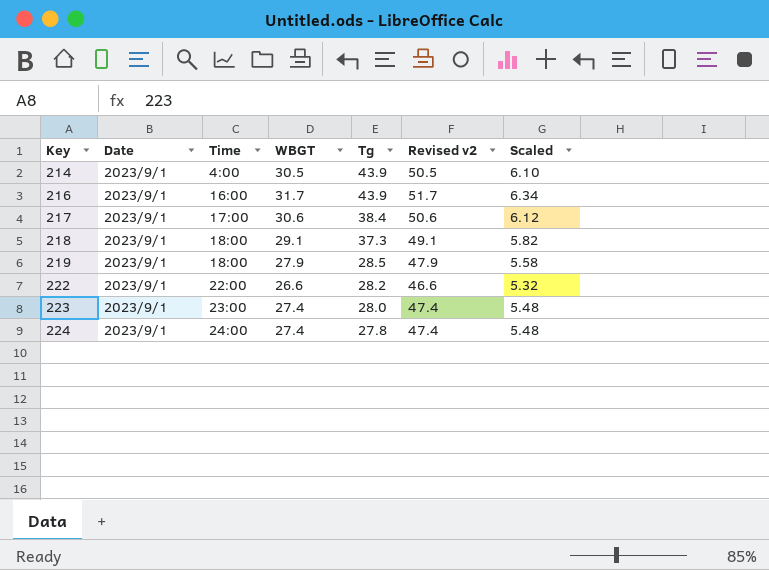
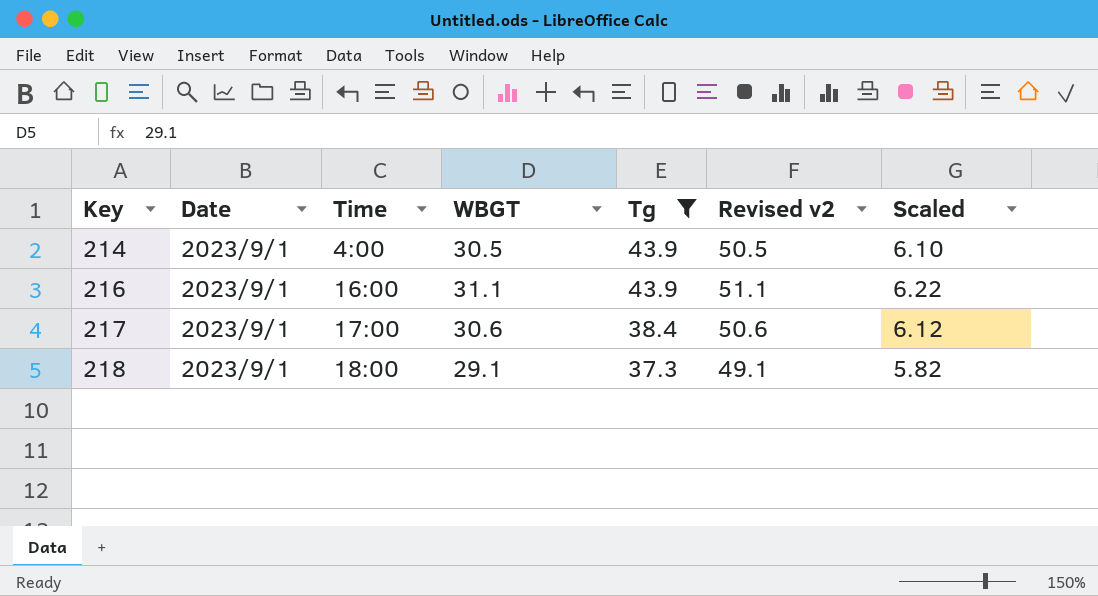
filter: none -> Tg >= 37.3
216 | WBGT: 31.7 -> 31.1
216 | Revised v2: 51.7 -> 51.1
216 | Scaled: 6.34 -> 6.22

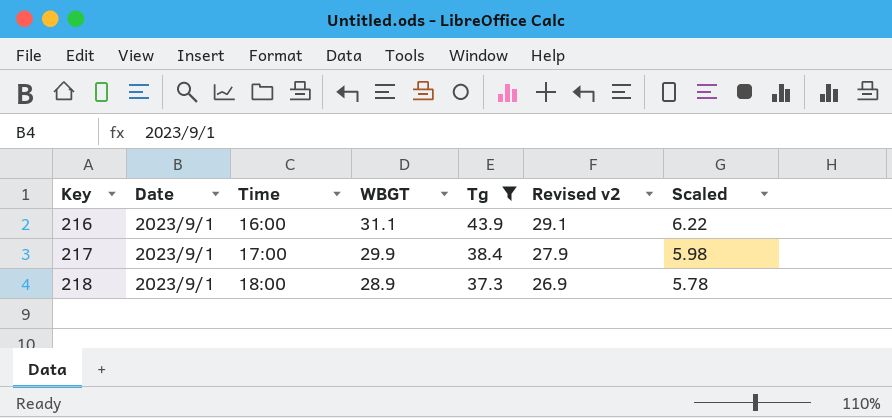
column Revised v2 | formula: [WBGT] + 20 -> [WBGT] - 2
row 214: 2023/9/1 | 4:00 | 30.5 | 43.9 | 50.5 | 6.10 -> none
217 | WBGT: 30.6 -> 29.9
217 | Scaled: 6.12 -> 5.98
218 | WBGT: 29.1 -> 28.9
218 | Scaled: 5.82 -> 5.78

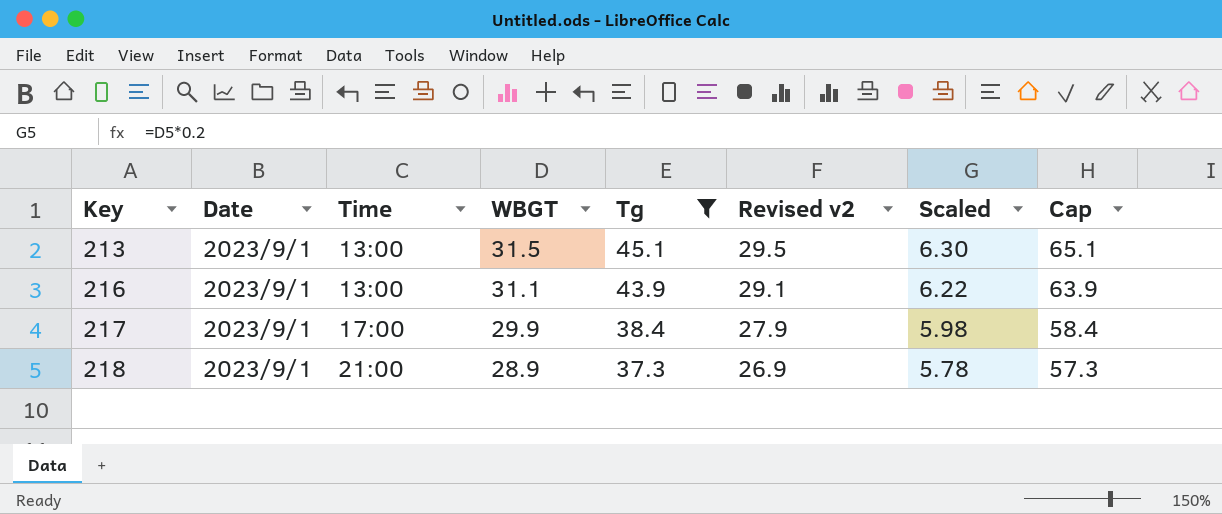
column Cap | formula: none -> [Tg] + 20
row 213: none -> 2023/9/1 | 13:00 | 31.5 | 45.1 | 29.5 | 6.30 | 65.1
216 | Time: 16:00 -> 13:00
218 | Time: 18:00 -> 21:00

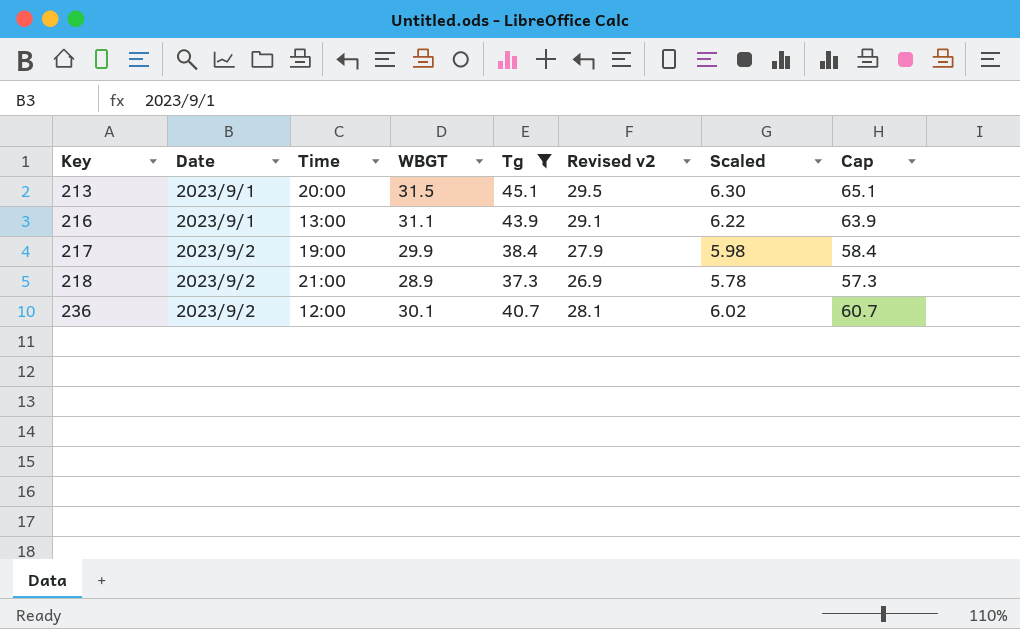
213 | Time: 13:00 -> 20:00
217 | Date: 2023/9/1 -> 2023/9/2
217 | Time: 17:00 -> 19:00
218 | Date: 2023/9/1 -> 2023/9/2
row 236: none -> 2023/9/2 | 12:00 | 30.1 | 40.7 | 28.1 | 6.02 | 60.7

